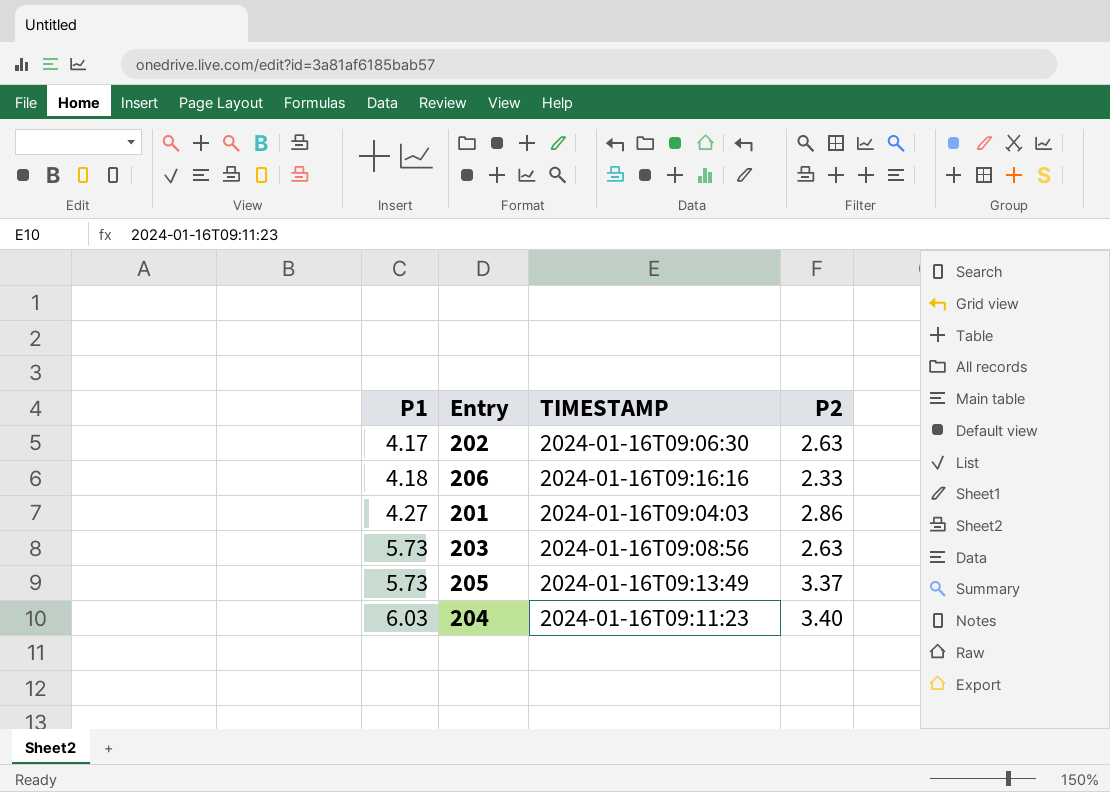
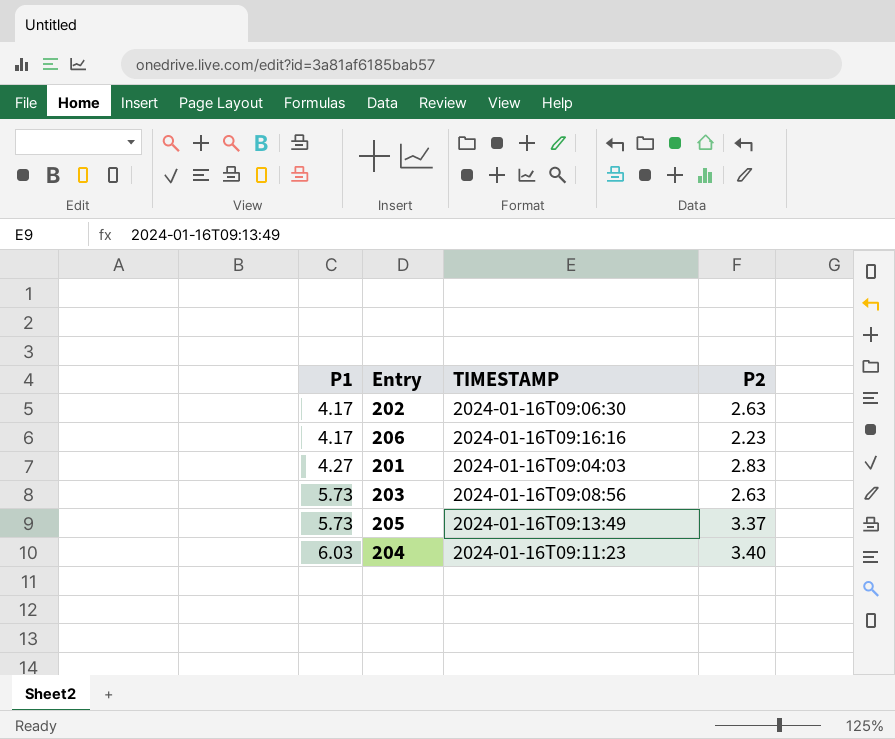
206 | P1: 4.18 -> 4.17
206 | P2: 2.33 -> 2.23
201 | P2: 2.86 -> 2.83

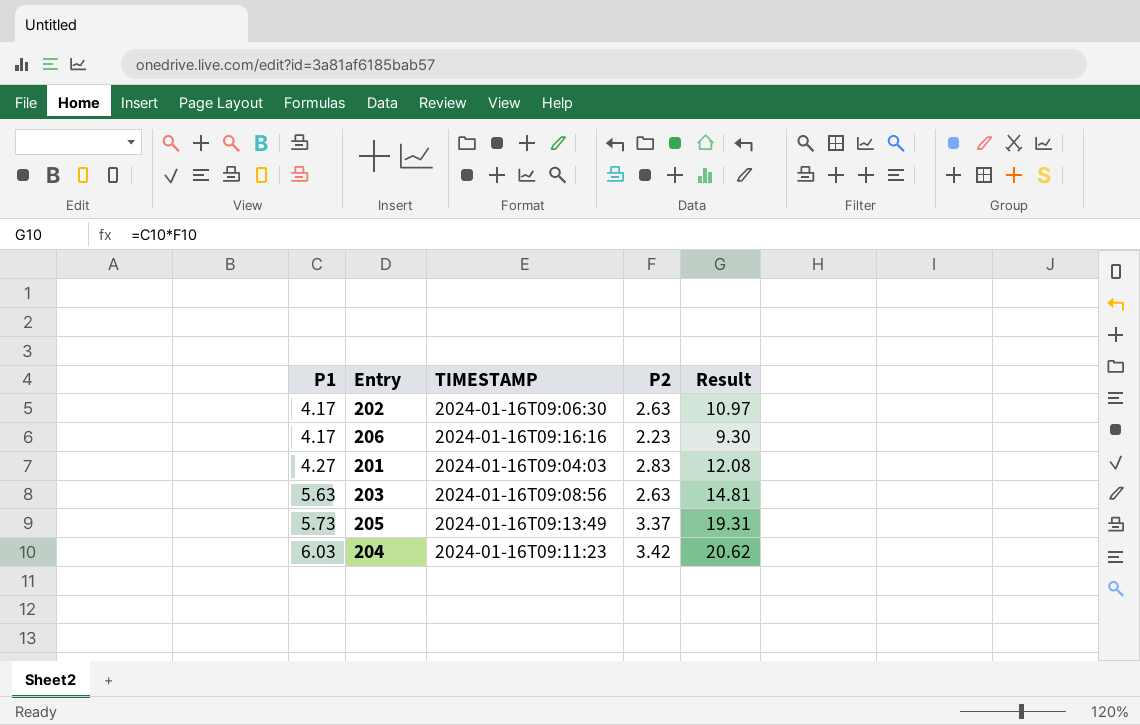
column Result | formula: none -> [P1] * [P2]
203 | P1: 5.73 -> 5.63
204 | P2: 3.40 -> 3.42

